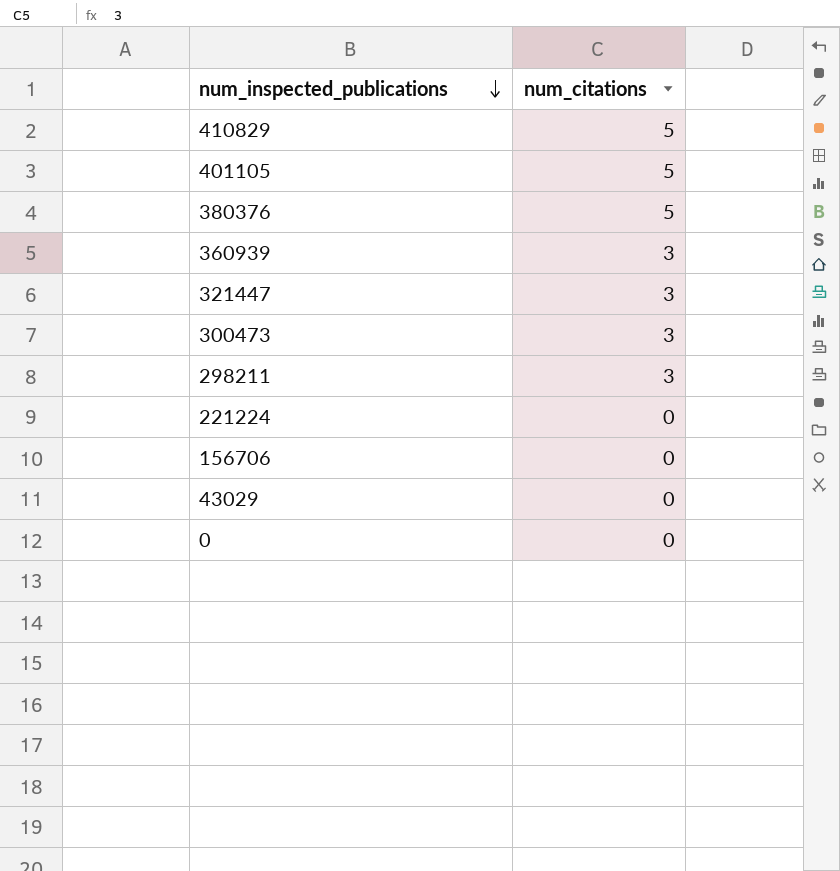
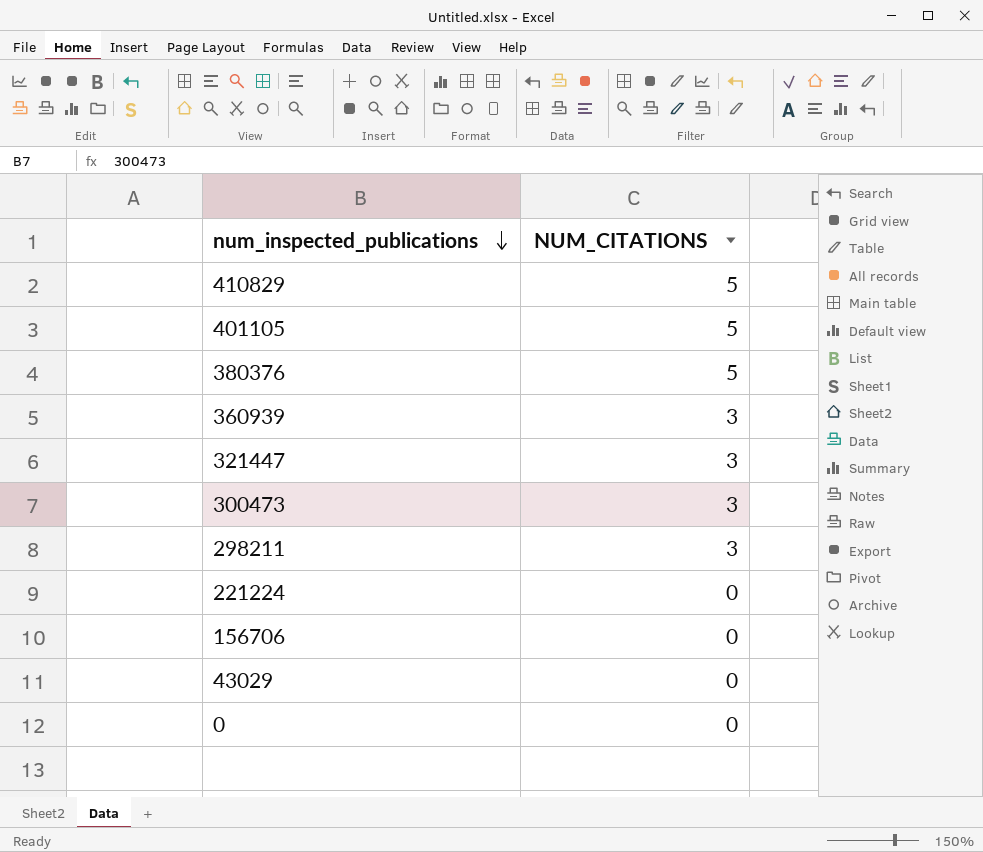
column name: num_citations -> NUM_CITATIONS

